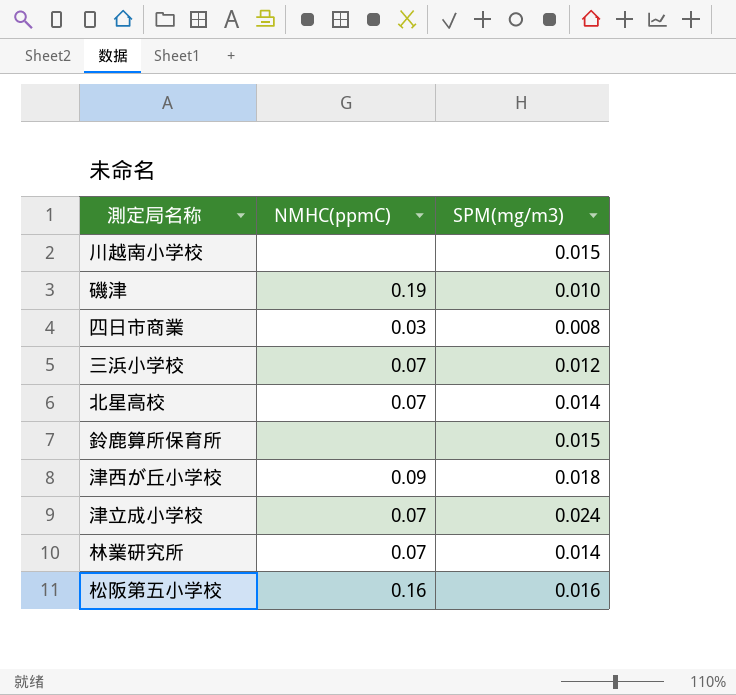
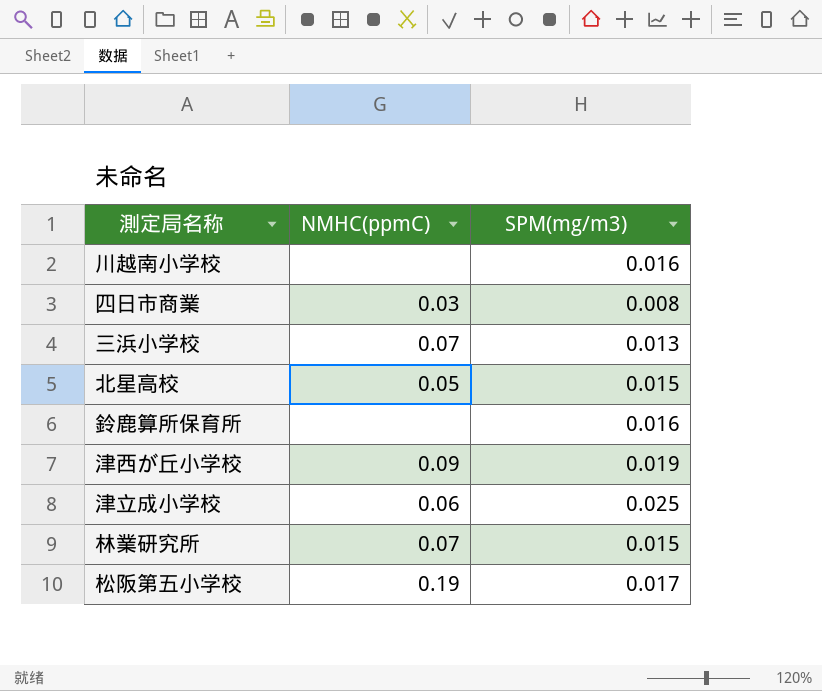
row 磯津: 0.19 | 0.010 -> none
川越南小学校 | SPM(mg/m3): 0.015 -> 0.016
三浜小学校 | SPM(mg/m3): 0.012 -> 0.013
北星高校 | NMHC(ppmC): 0.07 -> 0.05
北星高校 | SPM(mg/m3): 0.014 -> 0.015
鈴鹿算所保育所 | SPM(mg/m3): 0.015 -> 0.016
津西が丘小学校 | SPM(mg/m3): 0.018 -> 0.019
津立成小学校 | NMHC(ppmC): 0.07 -> 0.06
津立成小学校 | SPM(mg/m3): 0.024 -> 0.025
林業研究所 | SPM(mg/m3): 0.014 -> 0.015
松阪第五小学校 | NMHC(ppmC): 0.16 -> 0.19
松阪第五小学校 | SPM(mg/m3): 0.016 -> 0.017

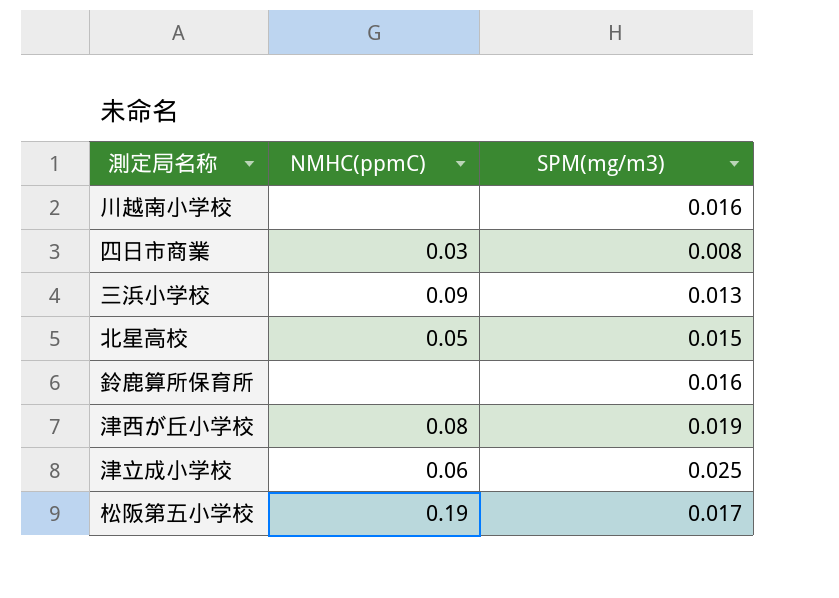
row 林業研究所: 0.07 | 0.015 -> none
三浜小学校 | NMHC(ppmC): 0.07 -> 0.09
津西が丘小学校 | NMHC(ppmC): 0.09 -> 0.08

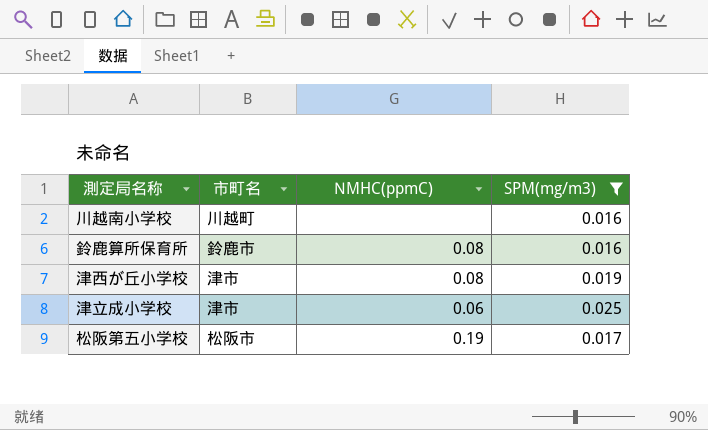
filter: none -> SPM(mg/m3) >= 0.016
column 市町名 | position: none -> 2
鈴鹿算所保育所 | NMHC(ppmC): none -> 0.08

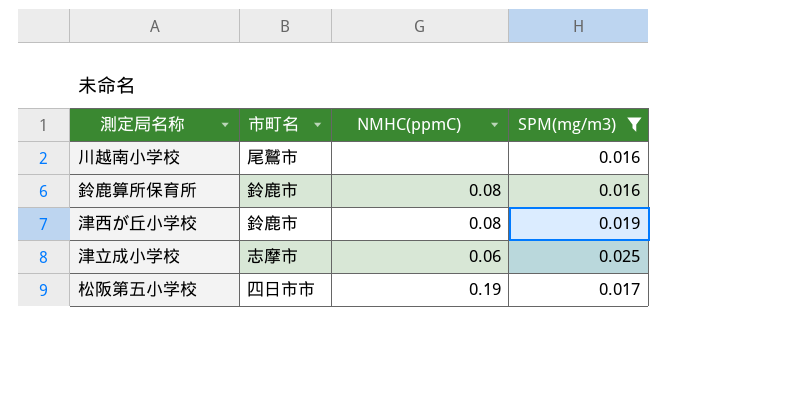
川越南小学校 | 市町名: 川越町 -> 尾鷲市
津西が丘小学校 | 市町名: 津市 -> 鈴鹿市
津立成小学校 | 市町名: 津市 -> 志摩市
松阪第五小学校 | 市町名: 松阪市 -> 四日市市

